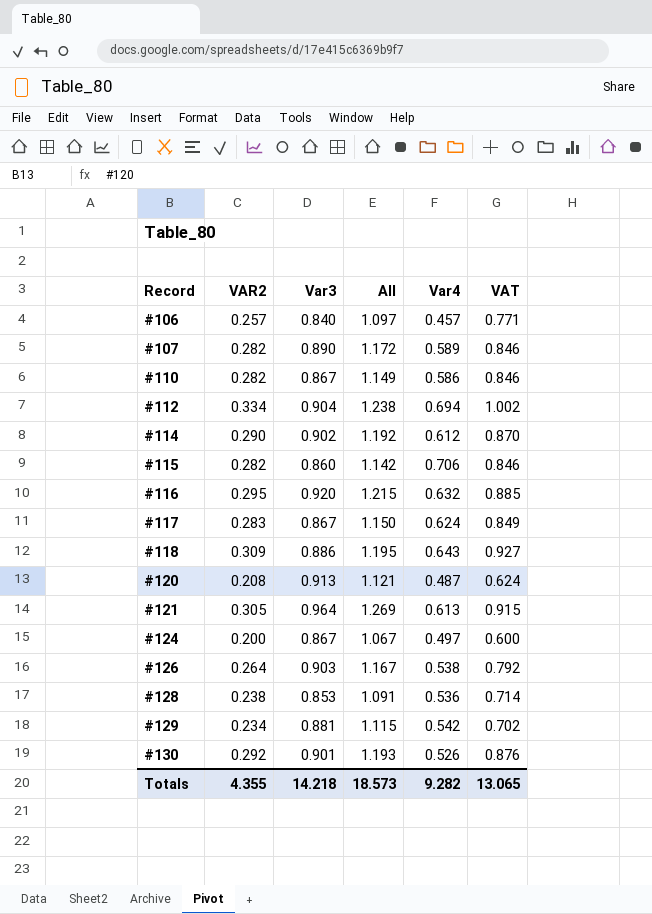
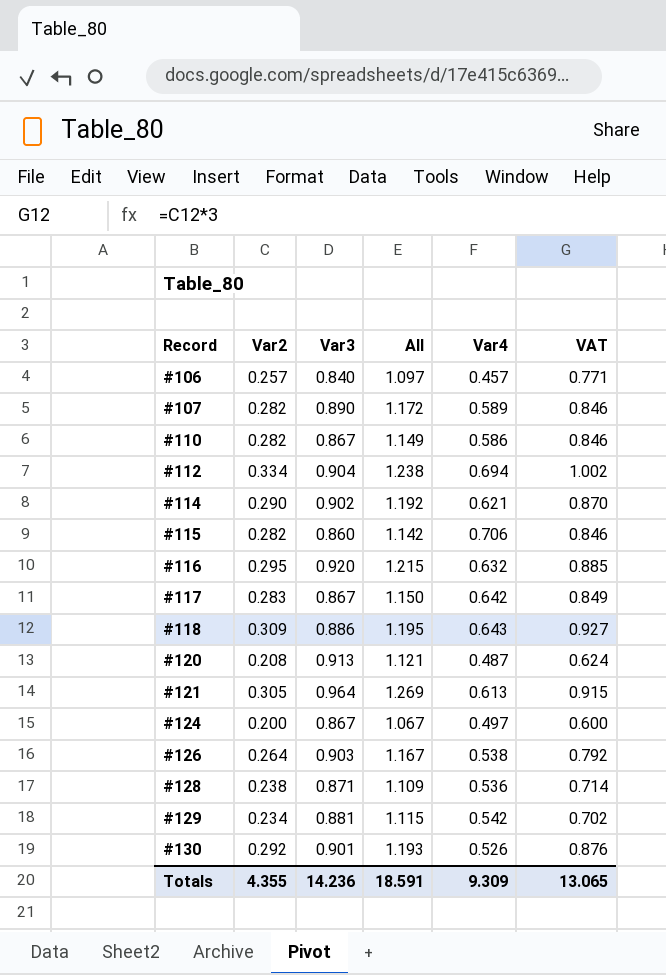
column name: VAR2 -> Var2
#114 | Var4: 0.612 -> 0.621
#117 | Var4: 0.624 -> 0.642
#128 | Var3: 0.853 -> 0.871
#128 | All: 1.091 -> 1.109
Totals | Var3: 14.218 -> 14.236
Totals | All: 18.573 -> 18.591
Totals | Var4: 9.282 -> 9.309

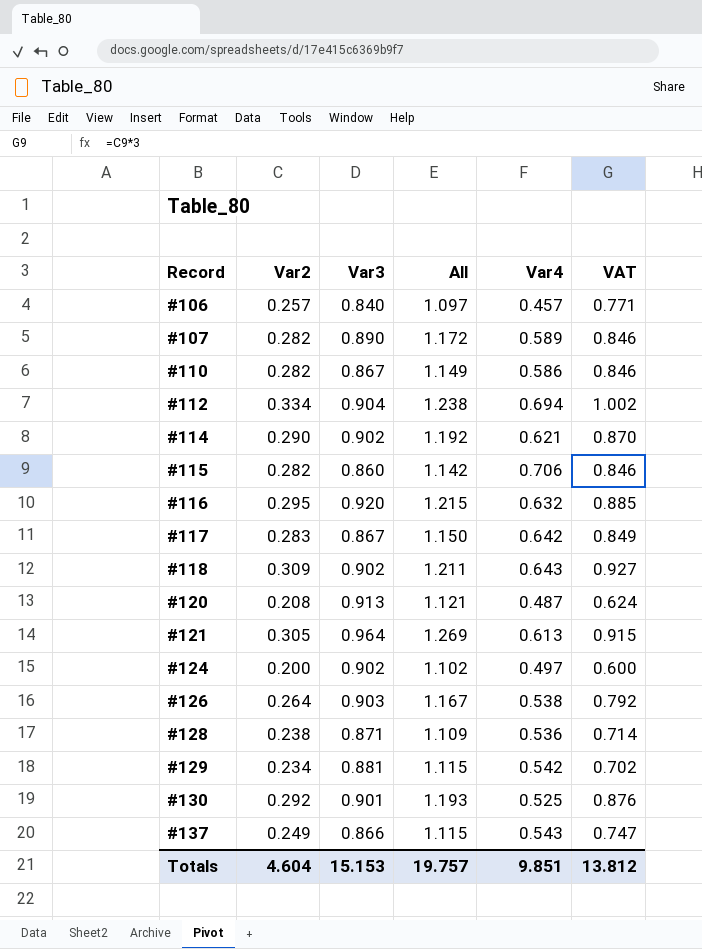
#118 | Var3: 0.886 -> 0.902
#118 | All: 1.195 -> 1.211
#124 | Var3: 0.867 -> 0.902
#124 | All: 1.067 -> 1.102
#130 | Var4: 0.526 -> 0.525
row #137: none -> 0.249 | 0.866 | 1.115 | 0.543 | 0.747
Totals | Var2: 4.355 -> 4.604
Totals | Var3: 14.236 -> 15.153
Totals | All: 18.591 -> 19.757
Totals | Var4: 9.309 -> 9.851
Totals | VAT: 13.065 -> 13.812

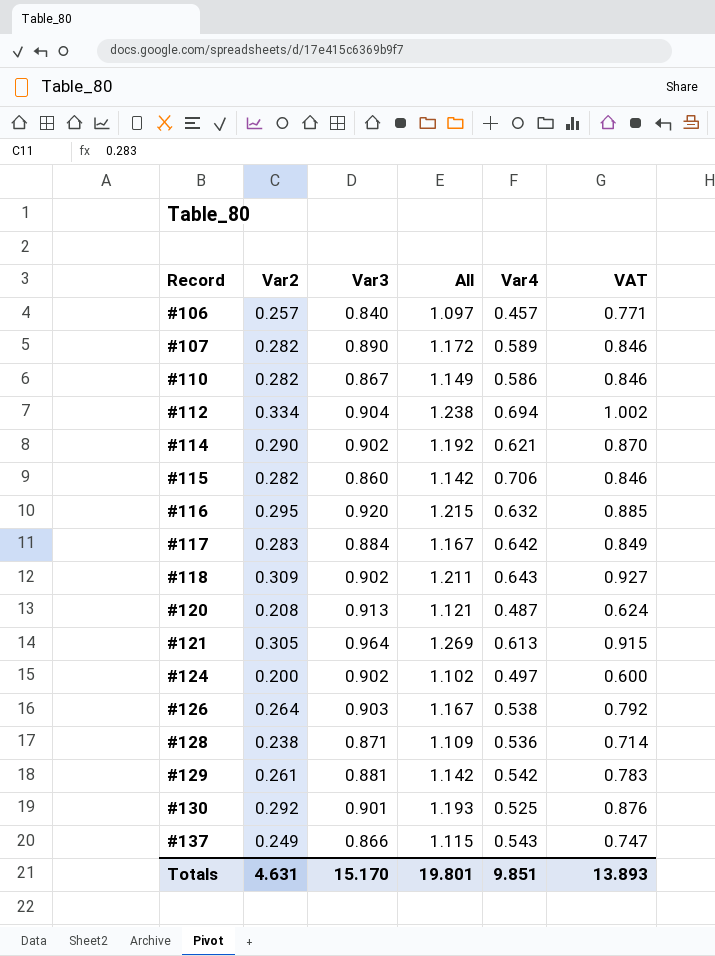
#117 | Var3: 0.867 -> 0.884
#117 | All: 1.150 -> 1.167
#129 | Var2: 0.234 -> 0.261
#129 | All: 1.115 -> 1.142
#129 | VAT: 0.702 -> 0.783
Totals | Var2: 4.604 -> 4.631
Totals | Var3: 15.153 -> 15.170
Totals | All: 19.757 -> 19.801
Totals | VAT: 13.812 -> 13.893

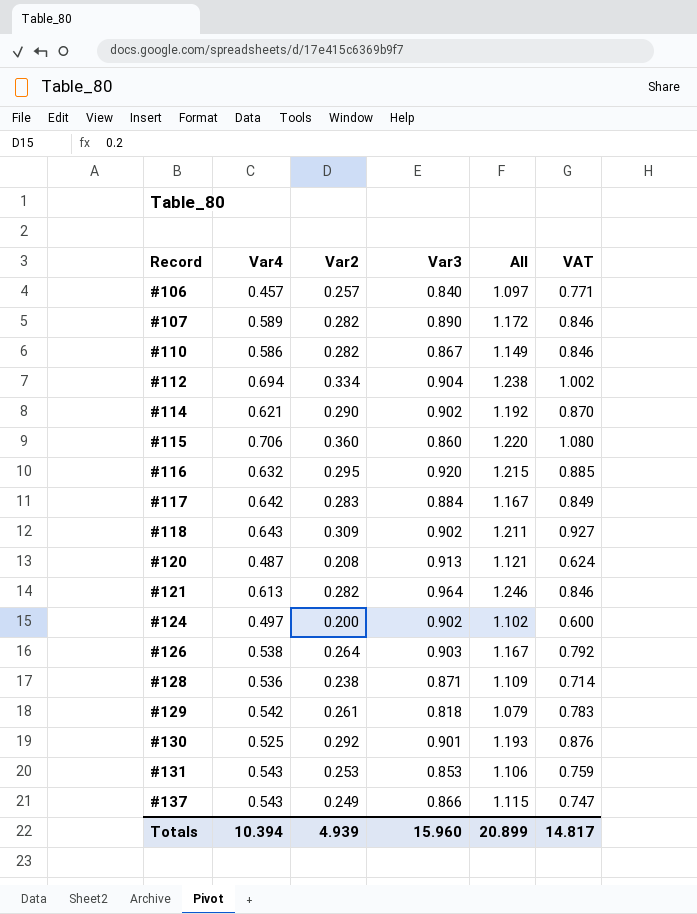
column Var4 | position: 5 -> 2
#115 | Var2: 0.282 -> 0.360
#115 | All: 1.142 -> 1.220
#115 | VAT: 0.846 -> 1.080
#121 | Var2: 0.305 -> 0.282
#121 | All: 1.269 -> 1.246
#121 | VAT: 0.915 -> 0.846
#129 | Var3: 0.881 -> 0.818
#129 | All: 1.142 -> 1.079
row #131: none -> 0.543 | 0.253 | 0.853 | 1.106 | 0.759
Totals | Var4: 9.851 -> 10.394
Totals | Var2: 4.631 -> 4.939
Totals | Var3: 15.170 -> 15.960
Totals | All: 19.801 -> 20.899
Totals | VAT: 13.893 -> 14.817

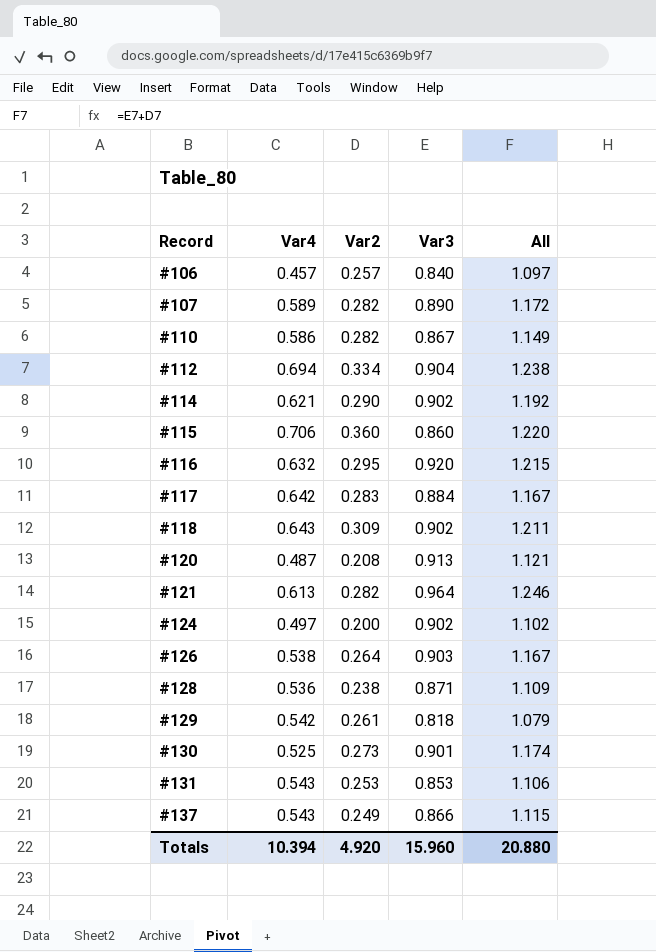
column VAT | formula: [Var2] * 3 -> none
#130 | Var2: 0.292 -> 0.273
#130 | All: 1.193 -> 1.174
Totals | Var2: 4.939 -> 4.920
Totals | All: 20.899 -> 20.880

